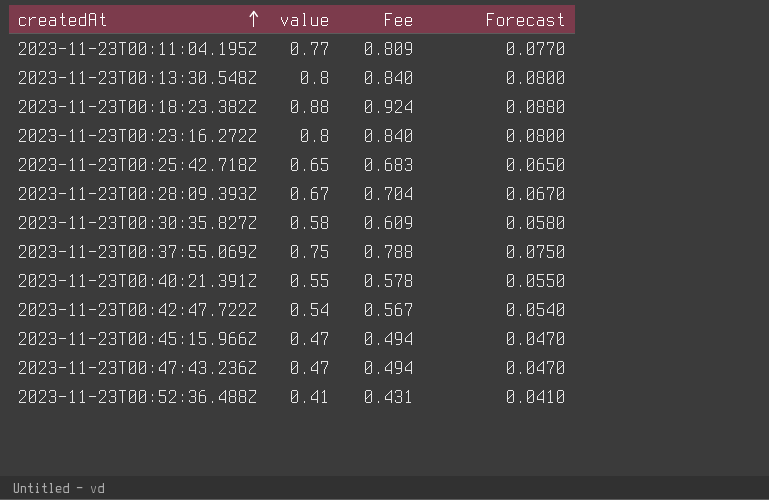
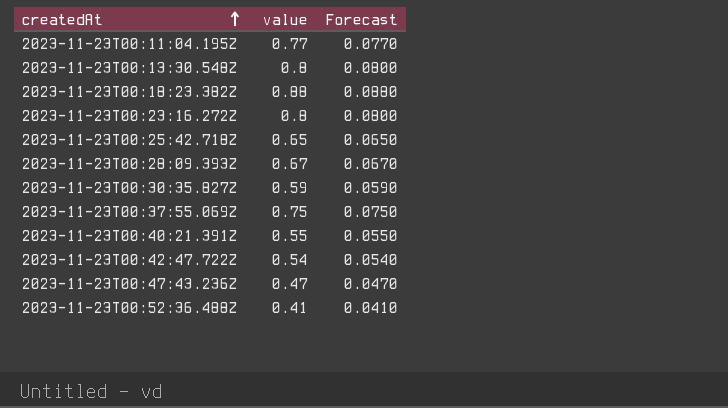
column Fee | formula: [value] * 1.05 -> none
row 2023-11-23T00:45:15.966Z: 0.47 | 0.494 | 0.0470 -> none
2023-11-23T00:30:35.827Z | value: 0.58 -> 0.59
2023-11-23T00:30:35.827Z | Forecast: 0.0580 -> 0.0590

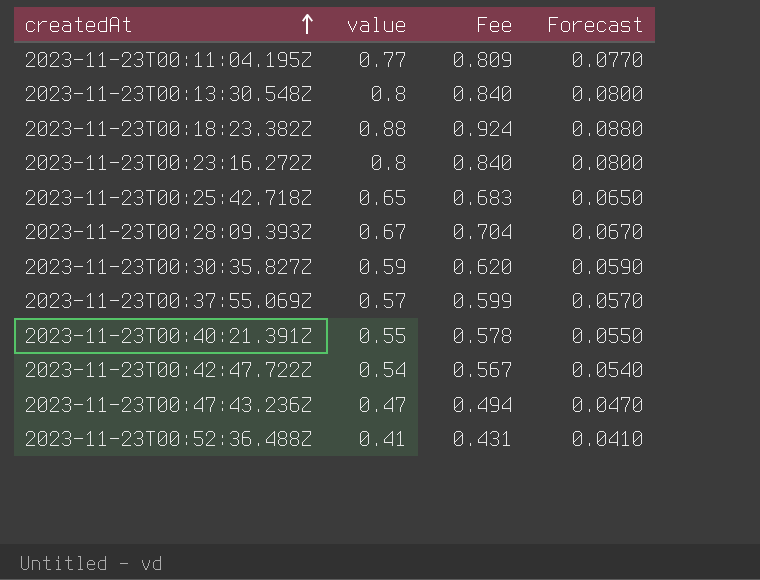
column Fee | formula: none -> [value] * 1.05
2023-11-23T00:37:55.069Z | value: 0.75 -> 0.57
2023-11-23T00:37:55.069Z | Forecast: 0.0750 -> 0.0570

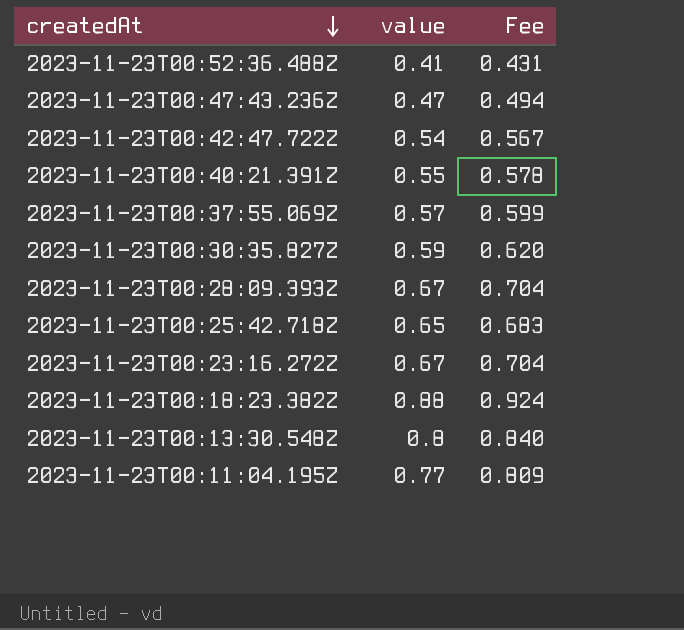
row order: createdAt ascending -> createdAt descending
column Forecast | formula: [value] * 0.1 -> none
2023-11-23T00:23:16.272Z | value: 0.8 -> 0.67
2023-11-23T00:23:16.272Z | Fee: 0.840 -> 0.704

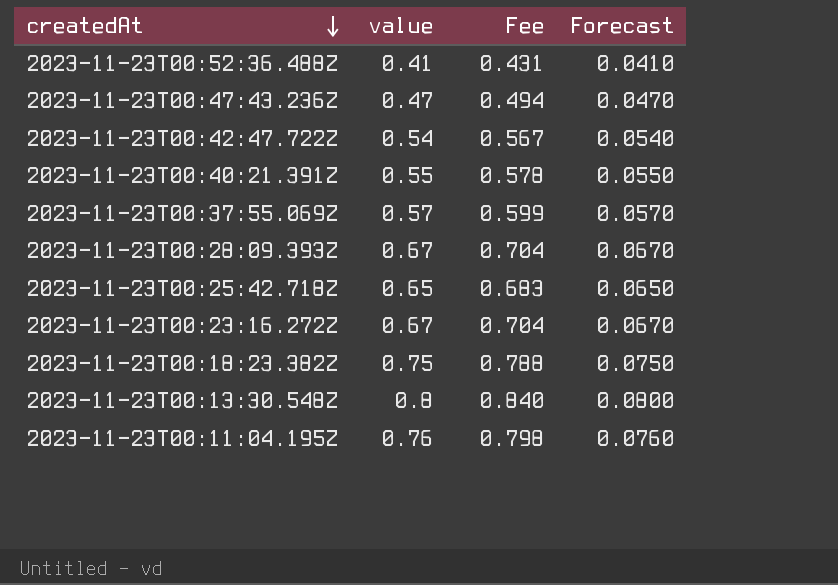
column Forecast | formula: none -> [value] * 0.1
row 2023-11-23T00:30:35.827Z: 0.59 | 0.620 -> none
2023-11-23T00:18:23.382Z | value: 0.88 -> 0.75
2023-11-23T00:18:23.382Z | Fee: 0.924 -> 0.788
2023-11-23T00:11:04.195Z | value: 0.77 -> 0.76
2023-11-23T00:11:04.195Z | Fee: 0.809 -> 0.798

